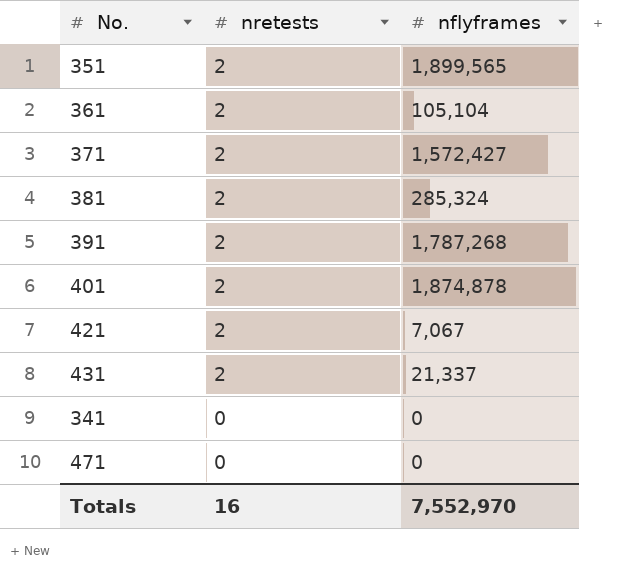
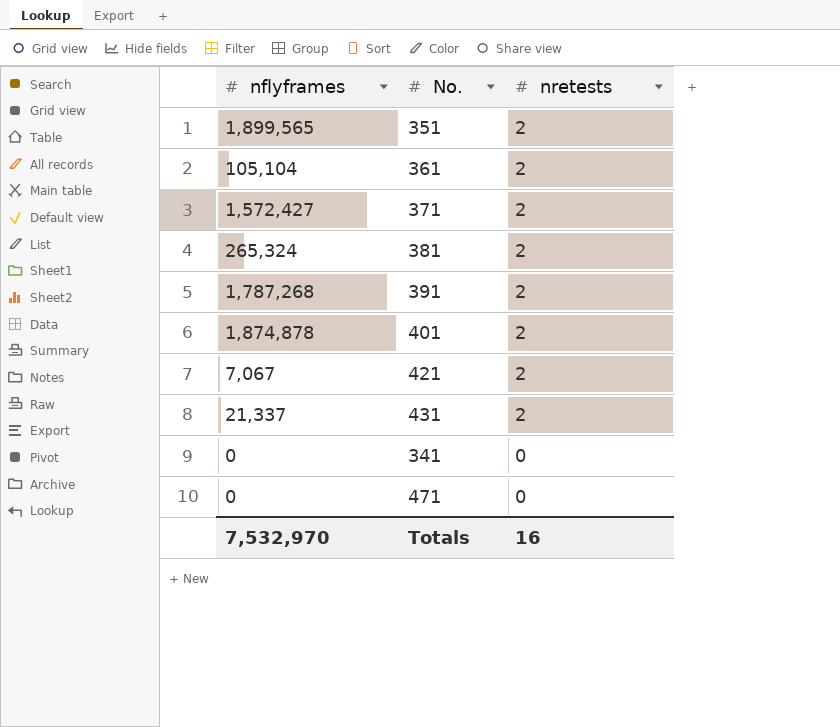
column nflyframes | position: 3 -> 1
381 | nflyframes: 285,324 -> 265,324
Totals | nflyframes: 7,552,970 -> 7,532,970

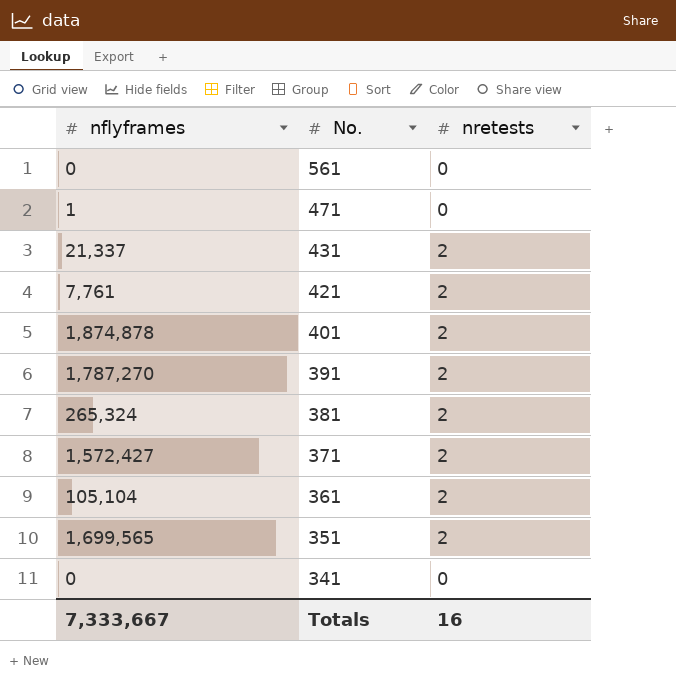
row order: nretests descending -> No. descending
row 561: none -> 0 | 0
471 | nflyframes: 0 -> 1
421 | nflyframes: 7,067 -> 7,761
391 | nflyframes: 1,787,268 -> 1,787,270
351 | nflyframes: 1,899,565 -> 1,699,565
Totals | nflyframes: 7,532,970 -> 7,333,667

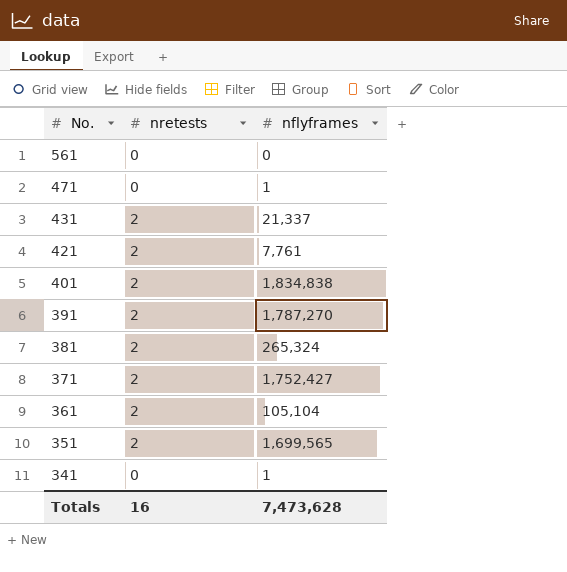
column nflyframes | position: 1 -> 3
401 | nflyframes: 1,874,878 -> 1,834,838
371 | nflyframes: 1,572,427 -> 1,752,427
341 | nflyframes: 0 -> 1
Totals | nflyframes: 7,333,667 -> 7,473,628

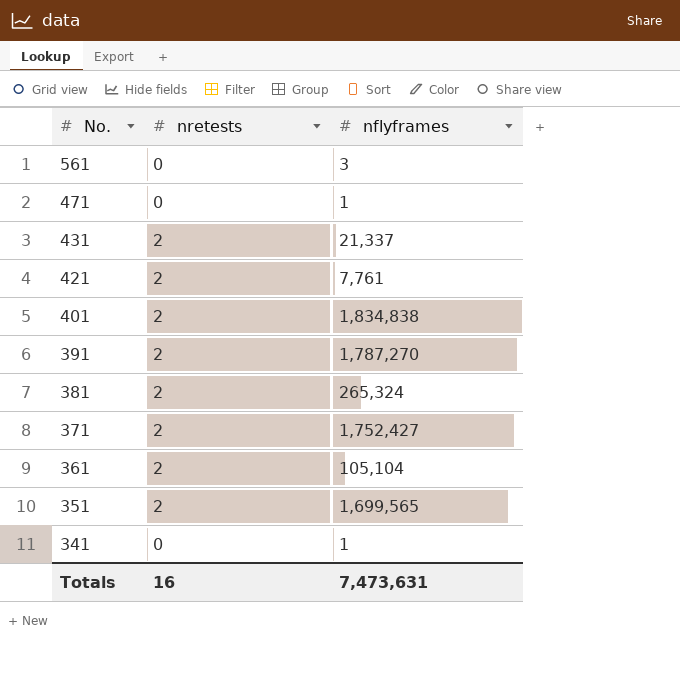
561 | nflyframes: 0 -> 3
Totals | nflyframes: 7,473,628 -> 7,473,631

